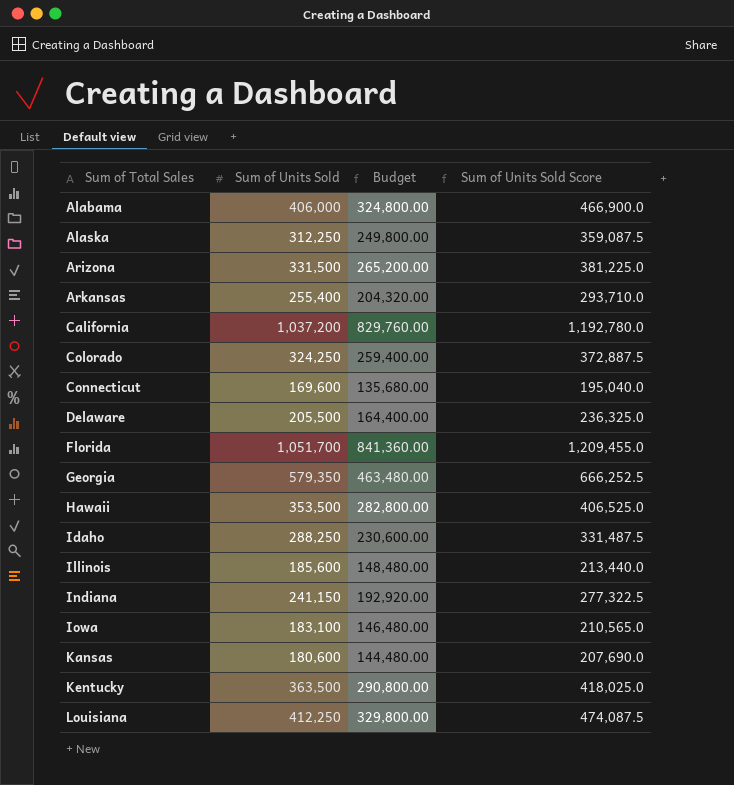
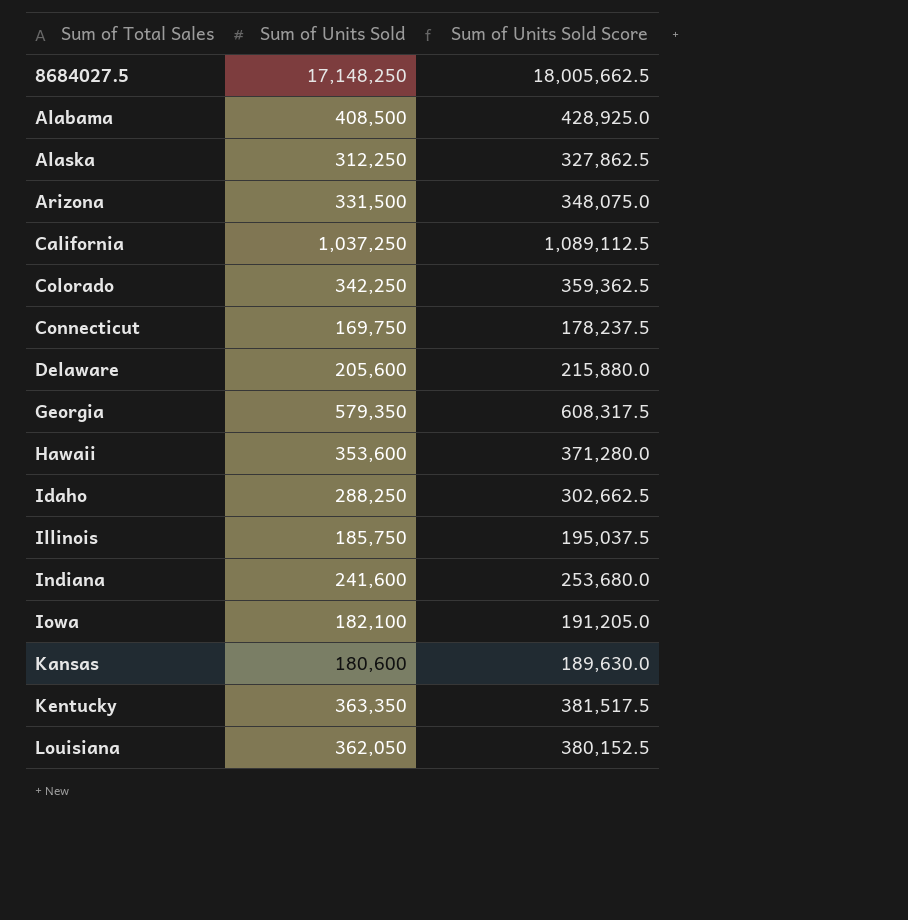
column Budget | formula: [Sum of Units Sold] * 0.8 -> none
column Sum of Units Sold Score | formula: [Sum of Units Sold] * 1.15 -> [Sum of Units Sold] * 1.05
row Arkansas: 255,400 | 204,320.00 | 293,710.0 -> none
row Florida: 1,051,700 | 841,360.00 | 1,209,455.0 -> none
row 8684027.5: none -> 17,148,250 | 18,005,662.5
Alabama | Sum of Units Sold: 406,000 -> 408,500
California | Sum of Units Sold: 1,037,200 -> 1,037,250
Colorado | Sum of Units Sold: 324,250 -> 342,250
Connecticut | Sum of Units Sold: 169,600 -> 169,750
Delaware | Sum of Units Sold: 205,500 -> 205,600
Hawaii | Sum of Units Sold: 353,500 -> 353,600
Illinois | Sum of Units Sold: 185,600 -> 185,750
Indiana | Sum of Units Sold: 241,150 -> 241,600
Iowa | Sum of Units Sold: 183,100 -> 182,100
Kentucky | Sum of Units Sold: 363,500 -> 363,350
Louisiana | Sum of Units Sold: 412,250 -> 362,050

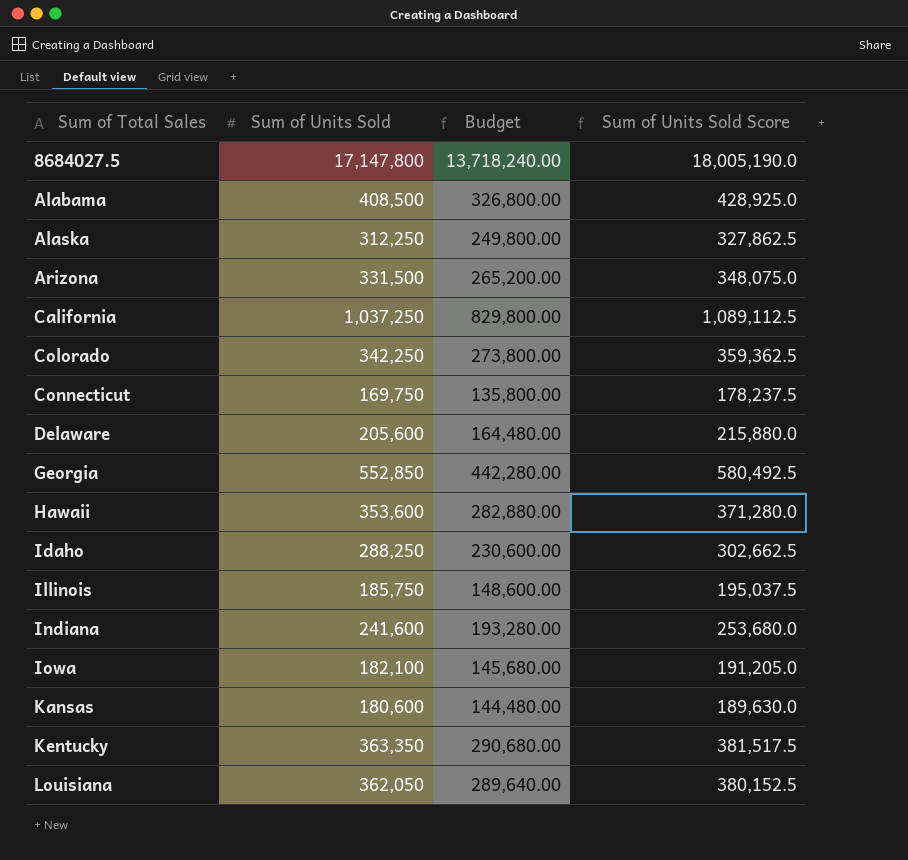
column Budget | formula: none -> [Sum of Units Sold] * 0.8
8684027.5 | Sum of Units Sold: 17,148,250 -> 17,147,800
8684027.5 | Sum of Units Sold Score: 18,005,662.5 -> 18,005,190.0
Georgia | Sum of Units Sold: 579,350 -> 552,850
Georgia | Sum of Units Sold Score: 608,317.5 -> 580,492.5

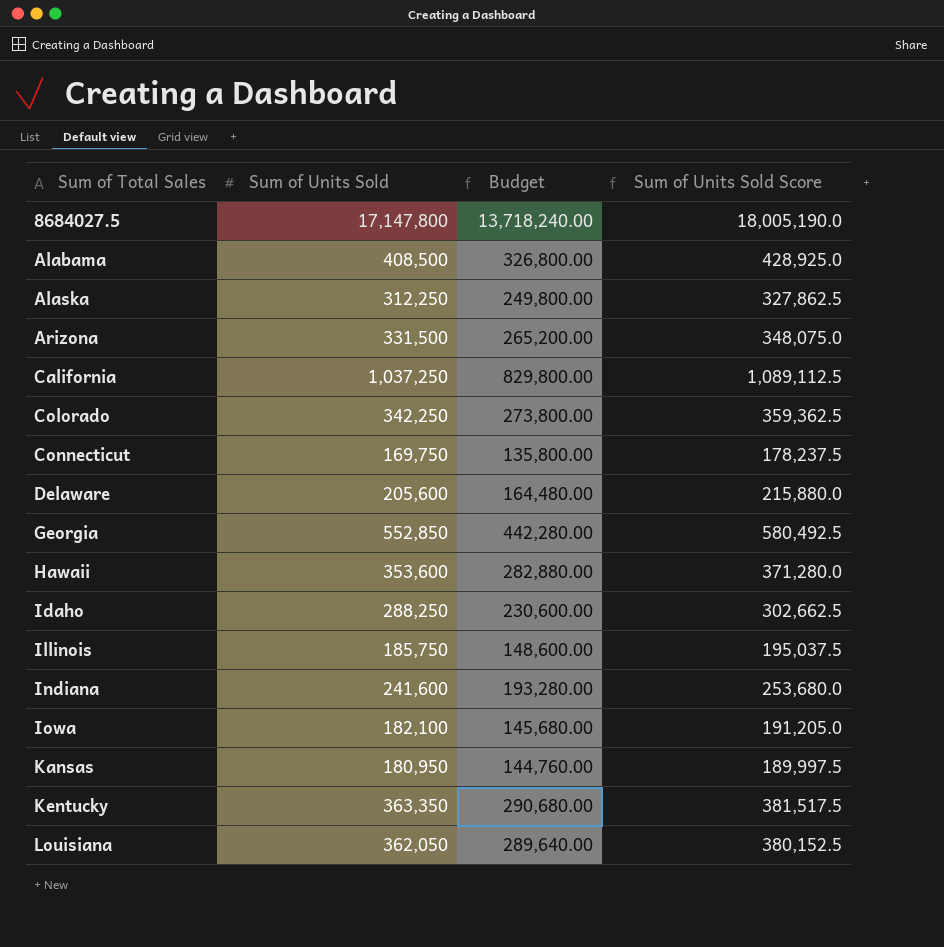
Kansas | Sum of Units Sold: 180,600 -> 180,950
Kansas | Budget: 144,480.00 -> 144,760.00
Kansas | Sum of Units Sold Score: 189,630.0 -> 189,997.5

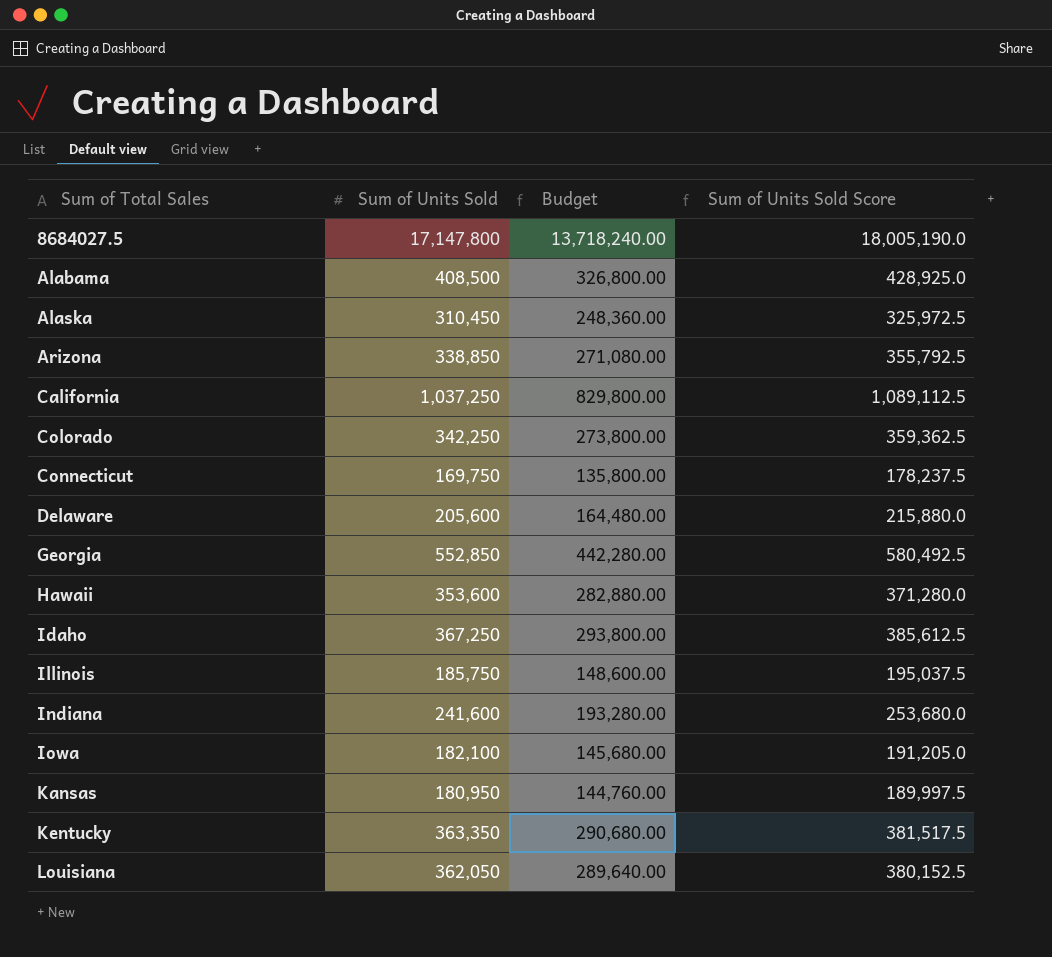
Alaska | Sum of Units Sold: 312,250 -> 310,450
Alaska | Budget: 249,800.00 -> 248,360.00
Alaska | Sum of Units Sold Score: 327,862.5 -> 325,972.5
Arizona | Sum of Units Sold: 331,500 -> 338,850
Arizona | Budget: 265,200.00 -> 271,080.00
Arizona | Sum of Units Sold Score: 348,075.0 -> 355,792.5
Idaho | Sum of Units Sold: 288,250 -> 367,250
Idaho | Budget: 230,600.00 -> 293,800.00
Idaho | Sum of Units Sold Score: 302,662.5 -> 385,612.5

